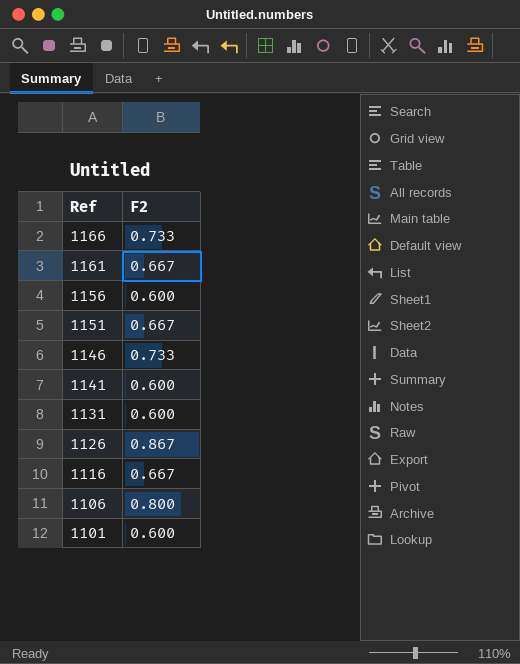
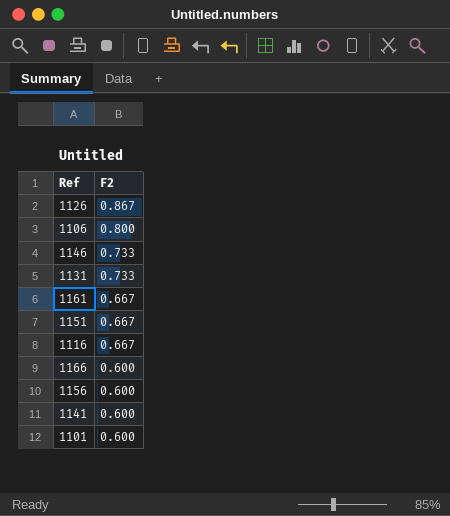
row order: Ref descending -> F2 descending
1131 | F2: 0.600 -> 0.733
1166 | F2: 0.733 -> 0.600

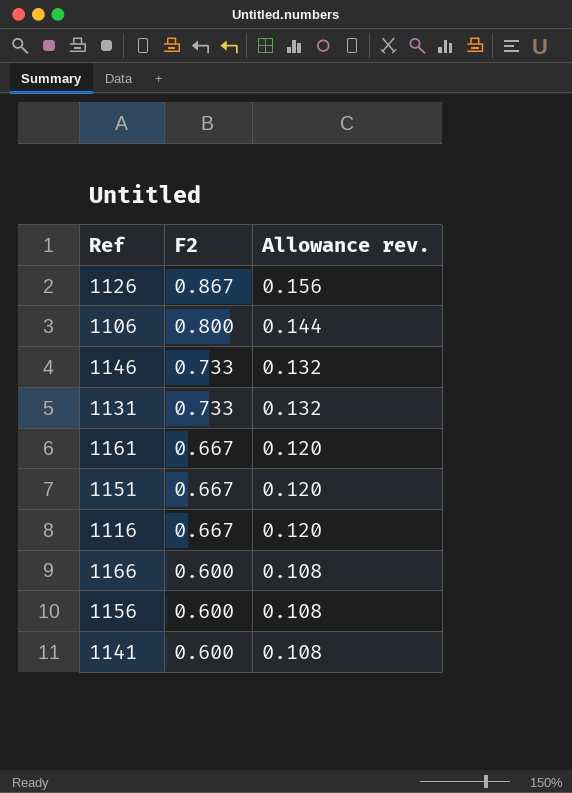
column Allowance rev. | formula: none -> [F2] * 0.18
row 1101: 0.600 -> none

